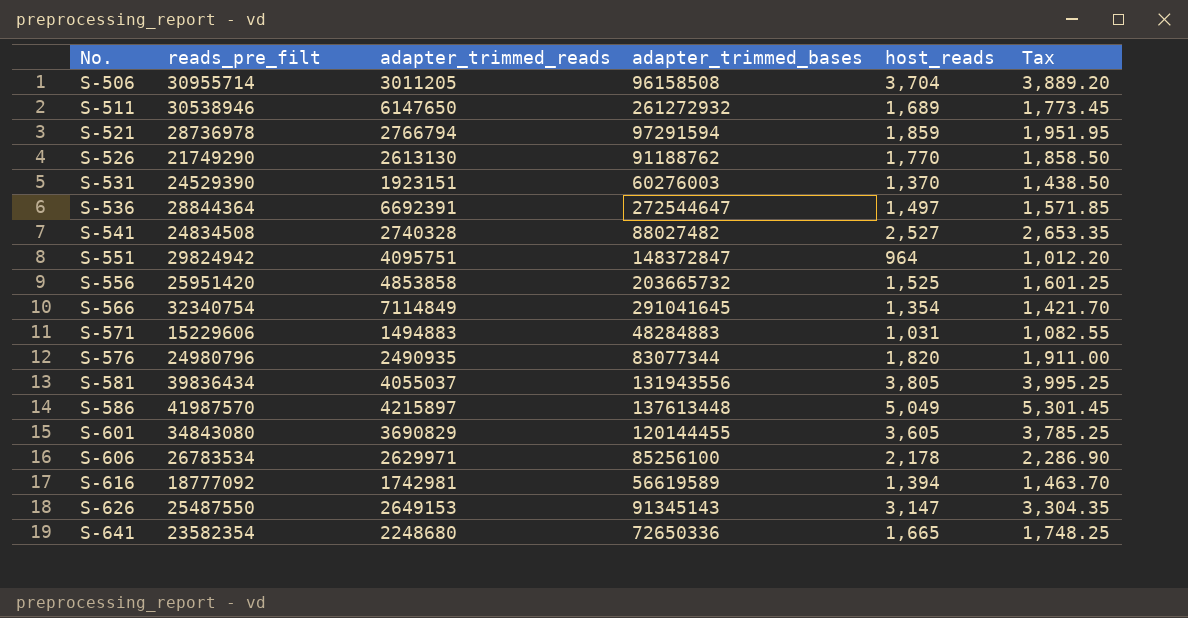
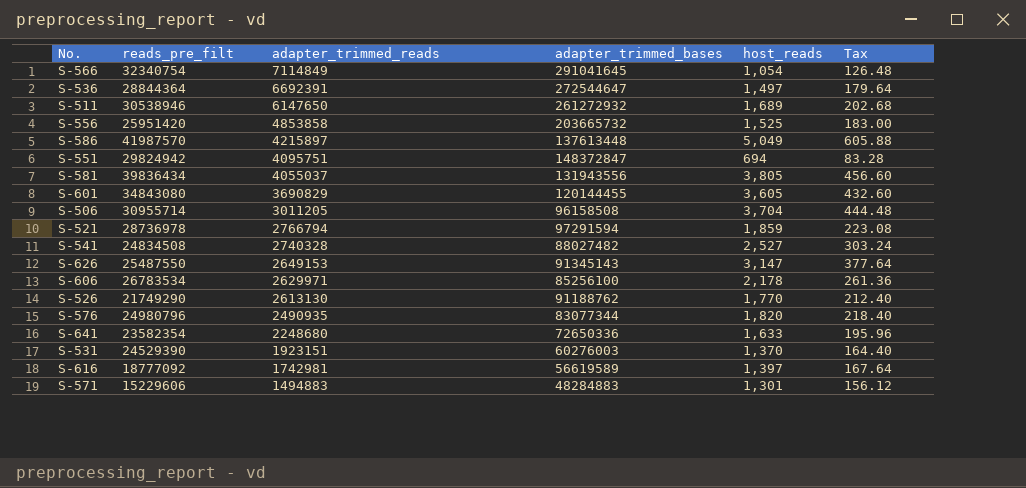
row order: No. ascending -> adapter_trimmed_reads descending
column Tax | formula: [host_reads] * 1.05 -> [host_reads] * 0.12
S-566 | host_reads: 1,354 -> 1,054
S-551 | host_reads: 964 -> 694
S-641 | host_reads: 1,665 -> 1,633
S-616 | host_reads: 1,394 -> 1,397
S-571 | host_reads: 1,031 -> 1,301

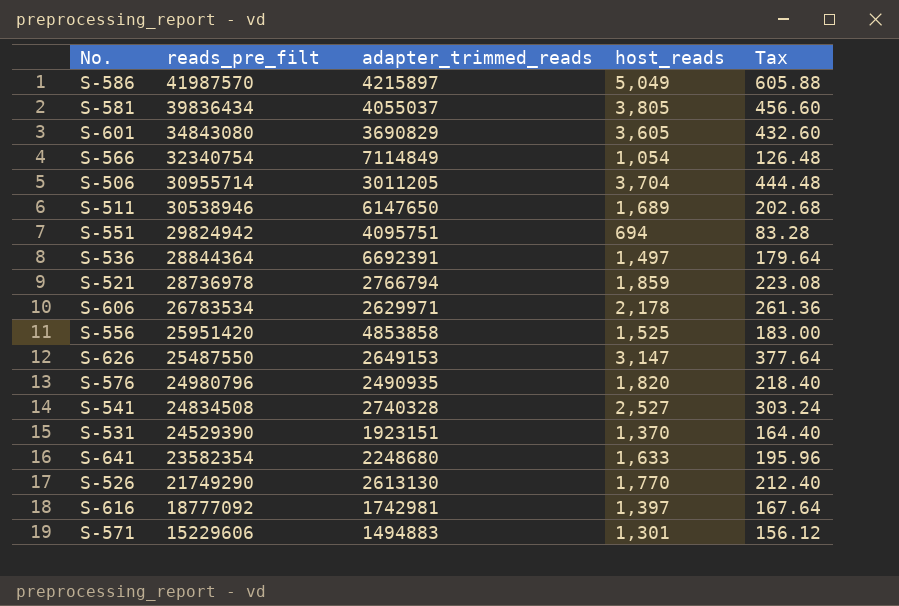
row order: adapter_trimmed_reads descending -> reads_pre_filt descending
column adapter_trimmed_bases | position: 4 -> none

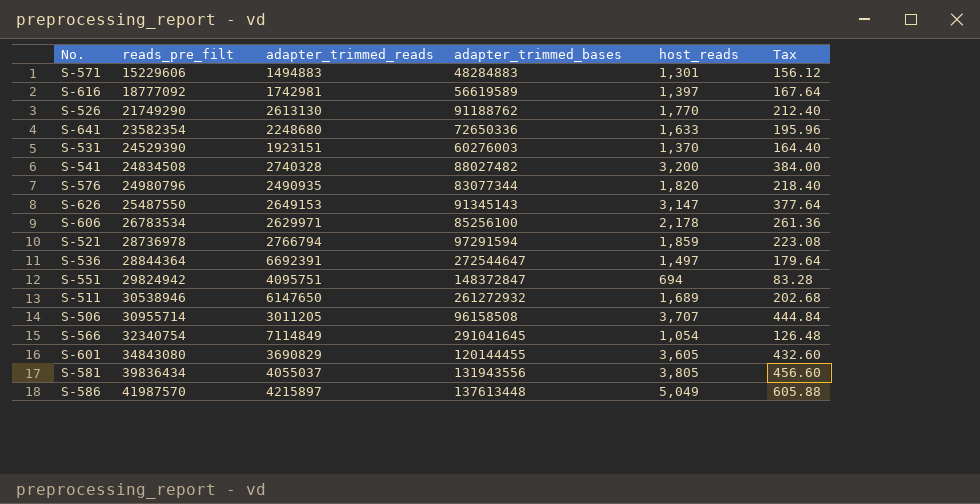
row order: reads_pre_filt descending -> reads_pre_filt ascending
column adapter_trimmed_bases | position: none -> 4
row S-556: 25951420 | 4853858 | 1,525 | 183.00 -> none
S-541 | host_reads: 2,527 -> 3,200
S-541 | Tax: 303.24 -> 384.00
S-506 | host_reads: 3,704 -> 3,707
S-506 | Tax: 444.48 -> 444.84

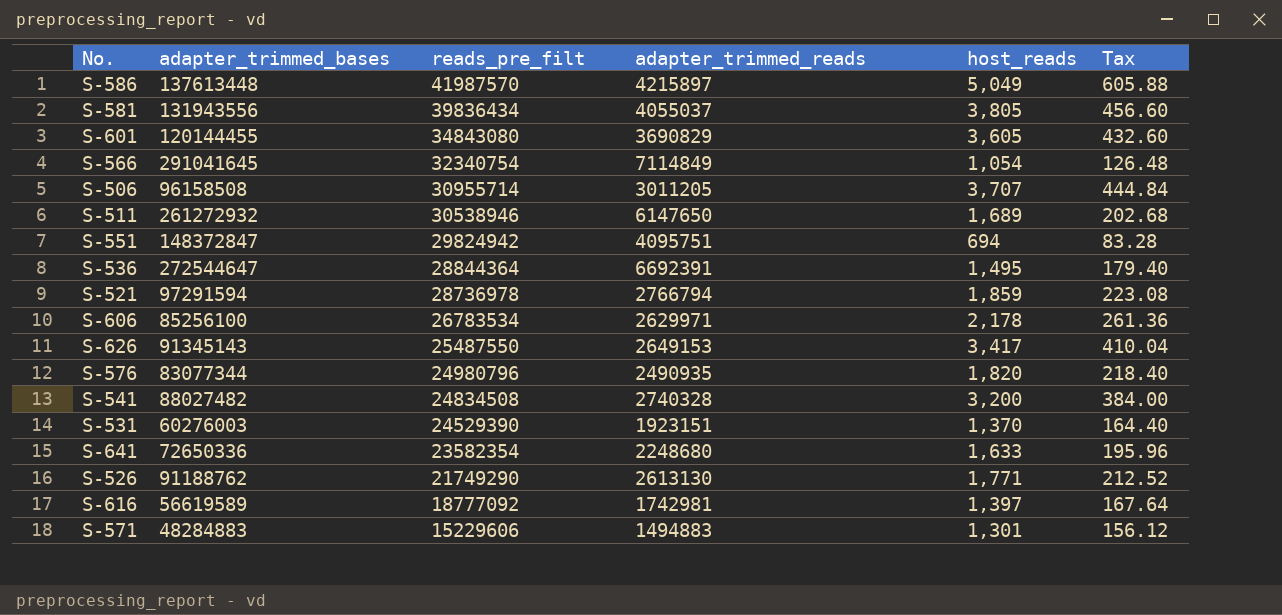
row order: reads_pre_filt ascending -> reads_pre_filt descending
column adapter_trimmed_bases | position: 4 -> 2
S-536 | host_reads: 1,497 -> 1,495
S-536 | Tax: 179.64 -> 179.40
S-626 | host_reads: 3,147 -> 3,417
S-626 | Tax: 377.64 -> 410.04
S-526 | host_reads: 1,770 -> 1,771
S-526 | Tax: 212.40 -> 212.52

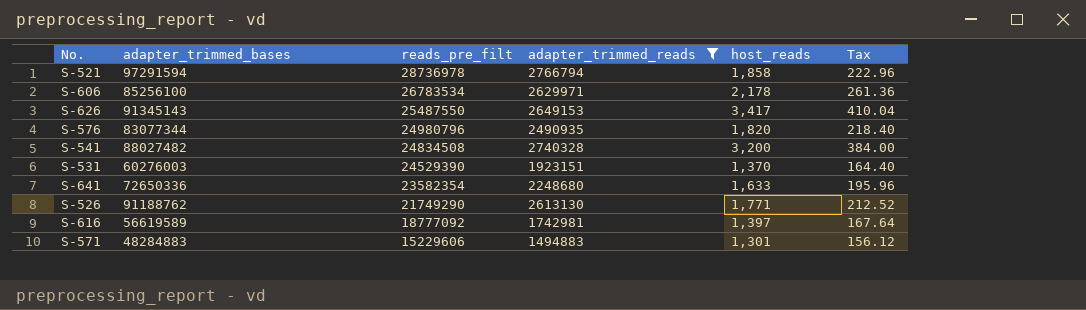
filter: none -> adapter_trimmed_reads <= 2766794
S-521 | host_reads: 1,859 -> 1,858
S-521 | Tax: 223.08 -> 222.96

